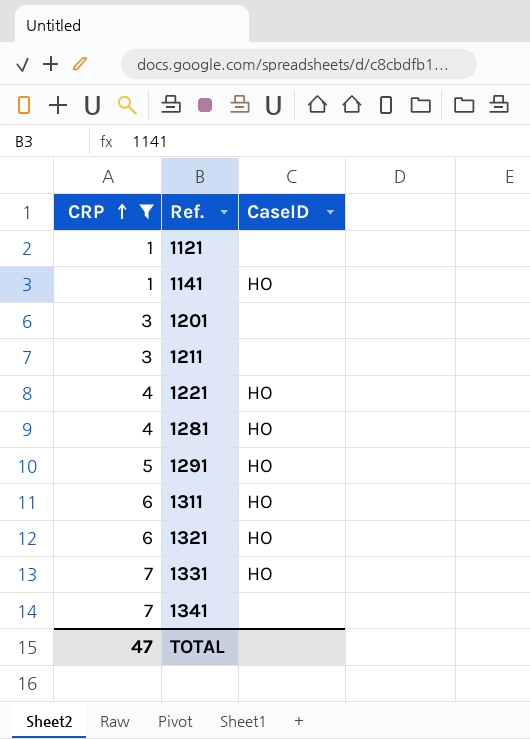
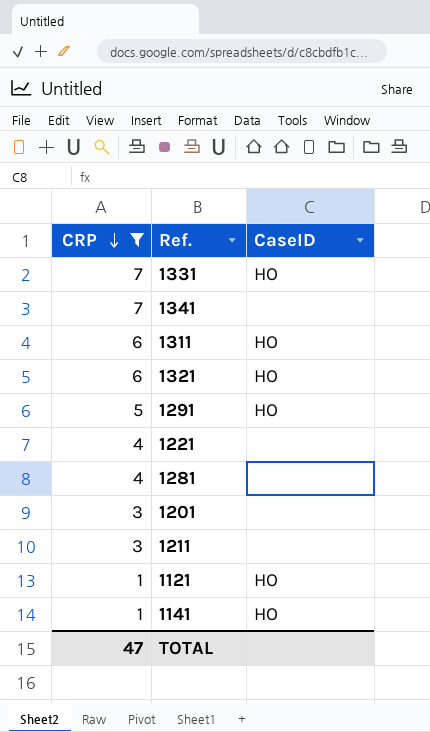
row order: CRP ascending -> CRP descending
1221 | CaseID: HO -> none
1281 | CaseID: HO -> none
1121 | CaseID: none -> HO

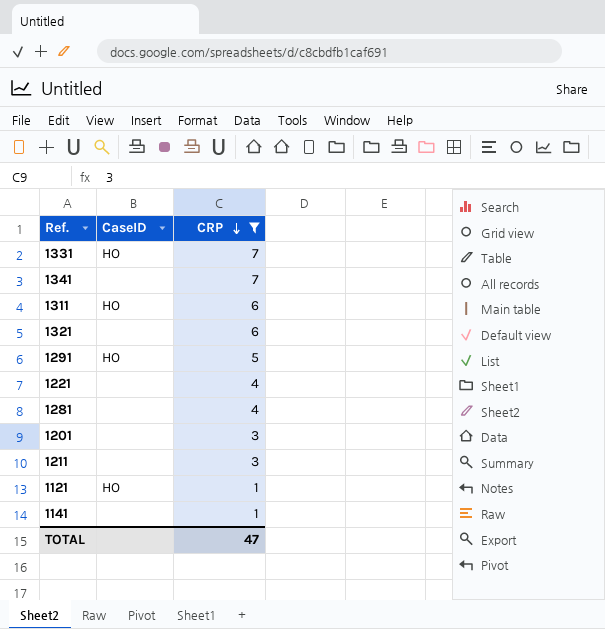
column CRP | position: 1 -> 3
1321 | CaseID: HO -> none
1141 | CaseID: HO -> none

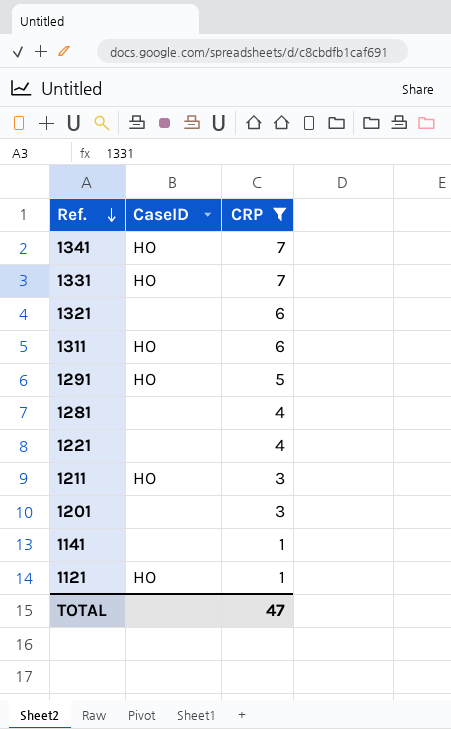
row order: CRP descending -> Ref. descending
1341 | CaseID: none -> HO
1211 | CaseID: none -> HO

